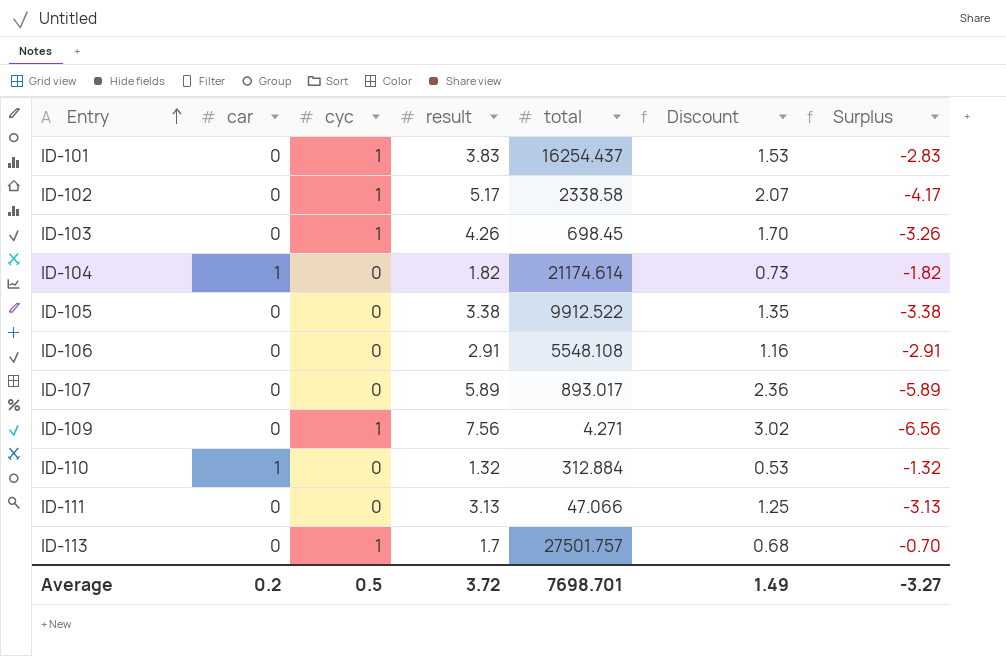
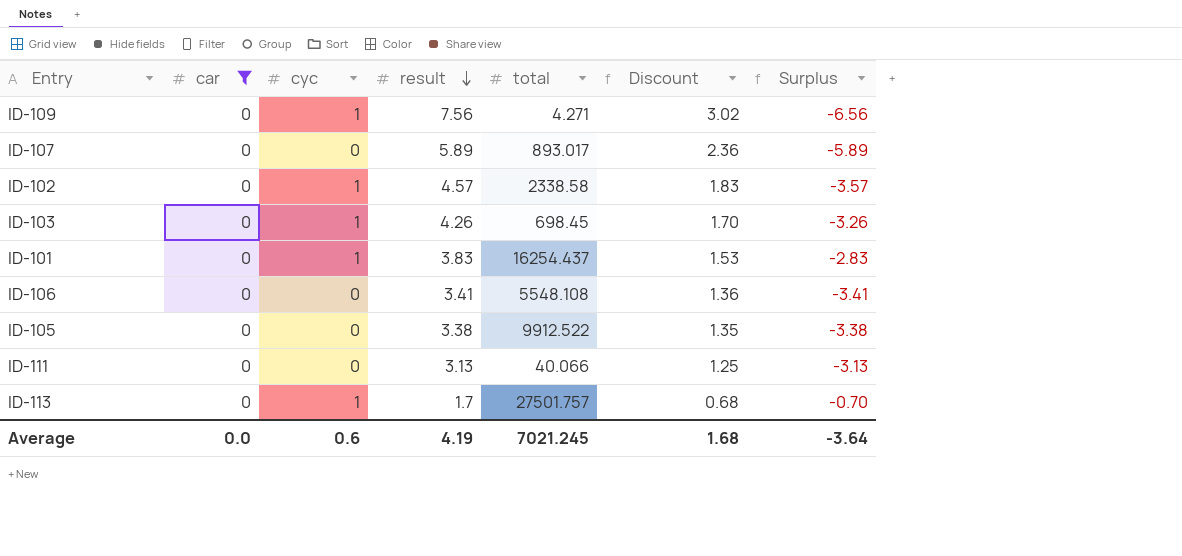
filter: none -> car = 0
row order: Entry ascending -> result descending
ID-102 | result: 5.17 -> 4.57
ID-102 | Discount: 2.07 -> 1.83
ID-102 | Surplus: -4.17 -> -3.57
ID-106 | result: 2.91 -> 3.41
ID-106 | Discount: 1.16 -> 1.36
ID-106 | Surplus: -2.91 -> -3.41
ID-111 | total: 47.066 -> 40.066
Average | car: 0.2 -> 0.0
Average | cyc: 0.5 -> 0.6
Average | result: 3.72 -> 4.19
Average | total: 7698.701 -> 7021.245
Average | Discount: 1.49 -> 1.68
Average | Surplus: -3.27 -> -3.64

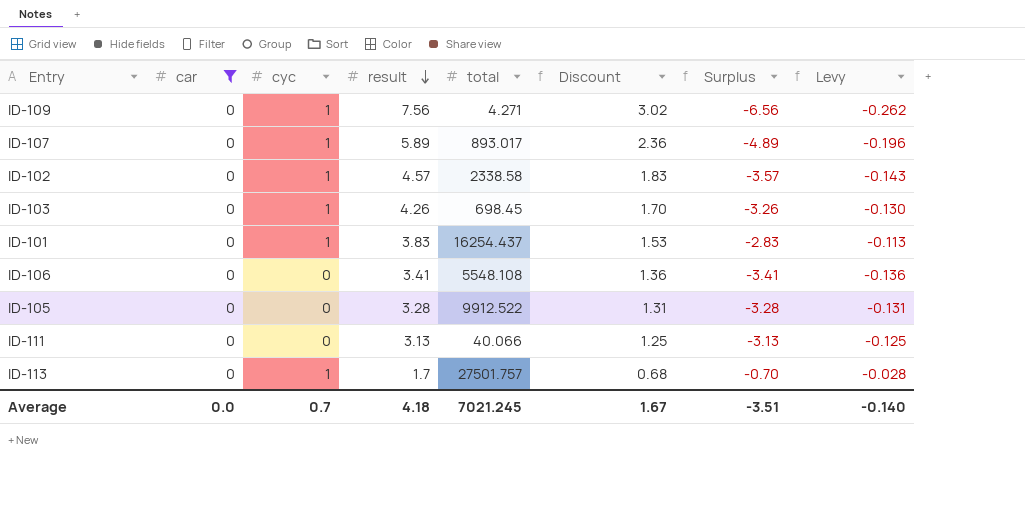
column Levy | formula: none -> [Surplus] * 0.04
ID-107 | cyc: 0 -> 1
ID-107 | Surplus: -5.89 -> -4.89
ID-105 | result: 3.38 -> 3.28
ID-105 | Discount: 1.35 -> 1.31
ID-105 | Surplus: -3.38 -> -3.28
Average | cyc: 0.6 -> 0.7
Average | result: 4.19 -> 4.18
Average | Discount: 1.68 -> 1.67
Average | Surplus: -3.64 -> -3.51

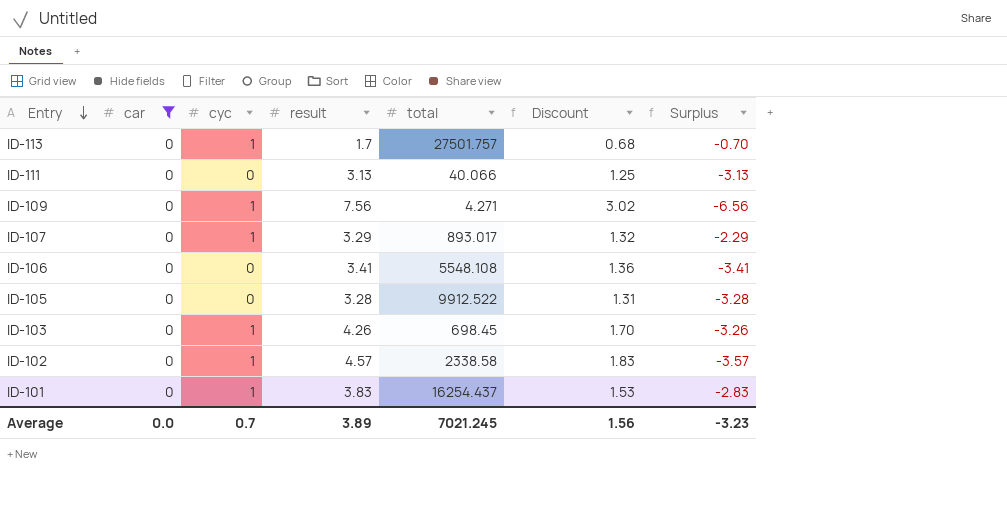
row order: result descending -> Entry descending
column Levy | formula: [Surplus] * 0.04 -> none
ID-107 | result: 5.89 -> 3.29
ID-107 | Discount: 2.36 -> 1.32
ID-107 | Surplus: -4.89 -> -2.29
Average | result: 4.18 -> 3.89
Average | Discount: 1.67 -> 1.56
Average | Surplus: -3.51 -> -3.23

